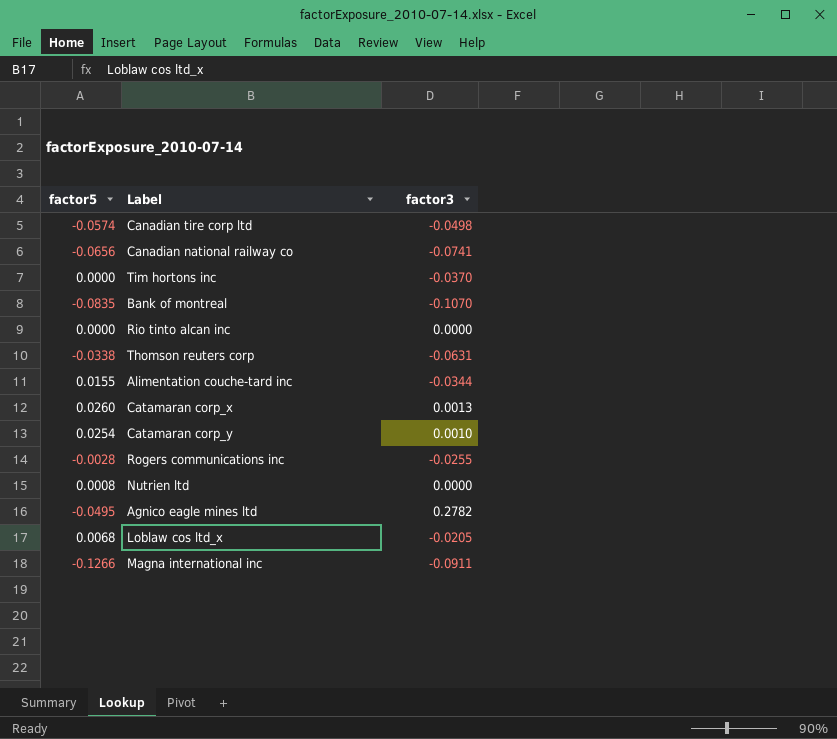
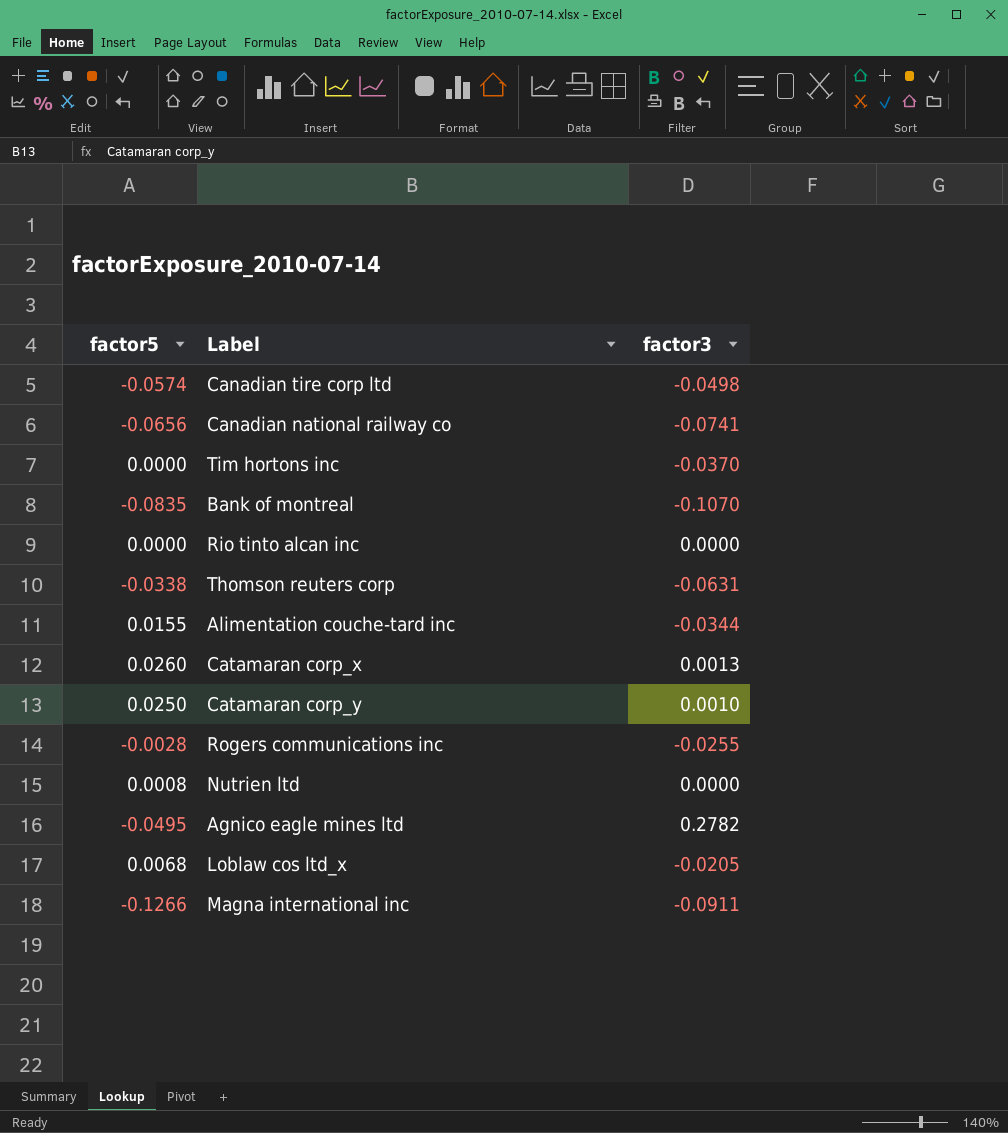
Catamaran corp_y | factor5: 0.0254 -> 0.0250

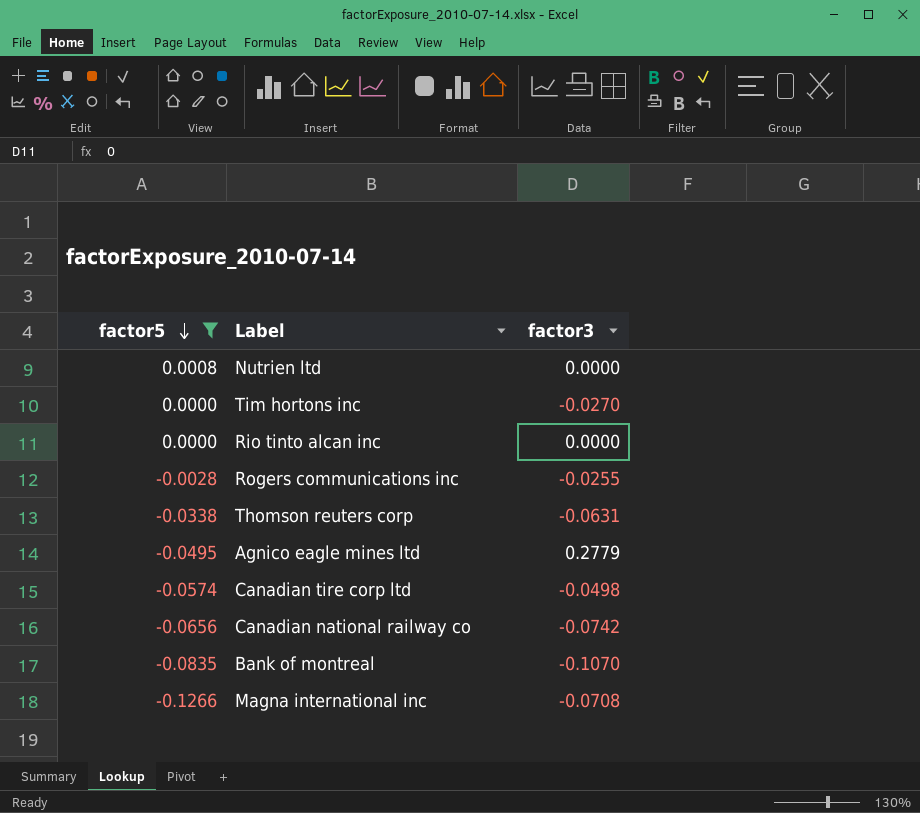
filter: none -> factor5 <= 0.0008
row order: none -> factor5 descending
Tim hortons inc | factor3: -0.0370 -> -0.0270
Agnico eagle mines ltd | factor3: 0.2782 -> 0.2779
Canadian national railway co | factor3: -0.0741 -> -0.0742
Magna international inc | factor3: -0.0911 -> -0.0708

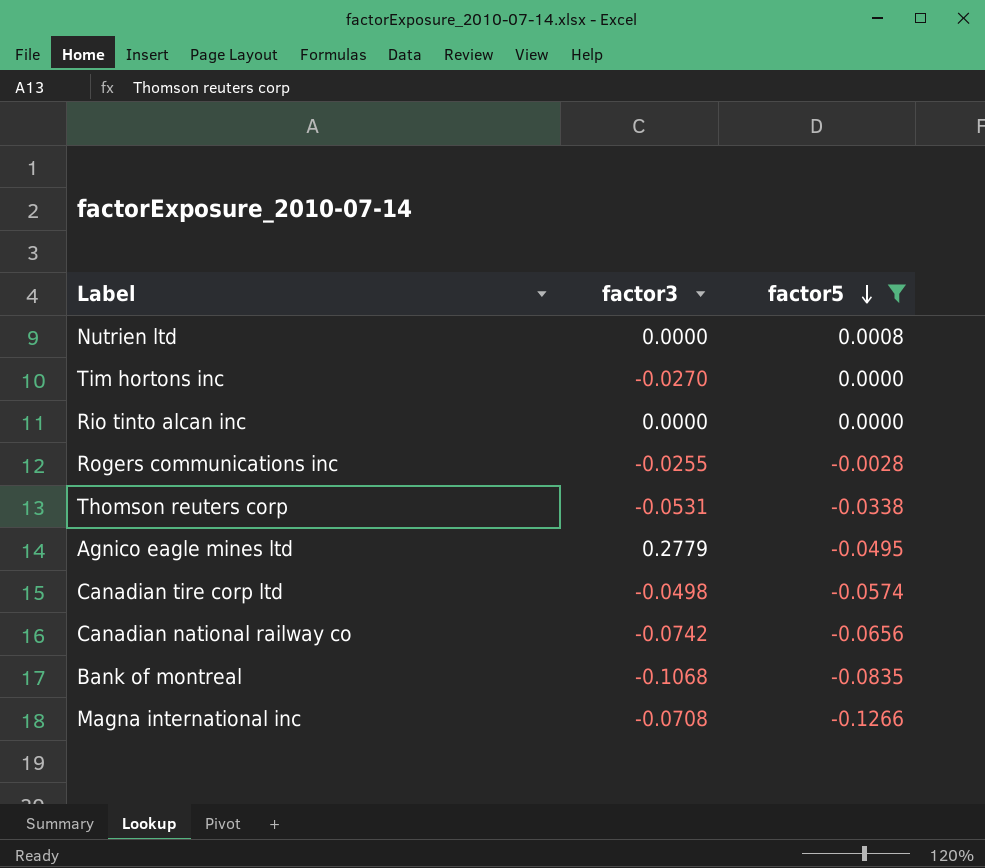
column factor5 | position: 1 -> 3
Thomson reuters corp | factor3: -0.0631 -> -0.0531
Bank of montreal | factor3: -0.1070 -> -0.1068

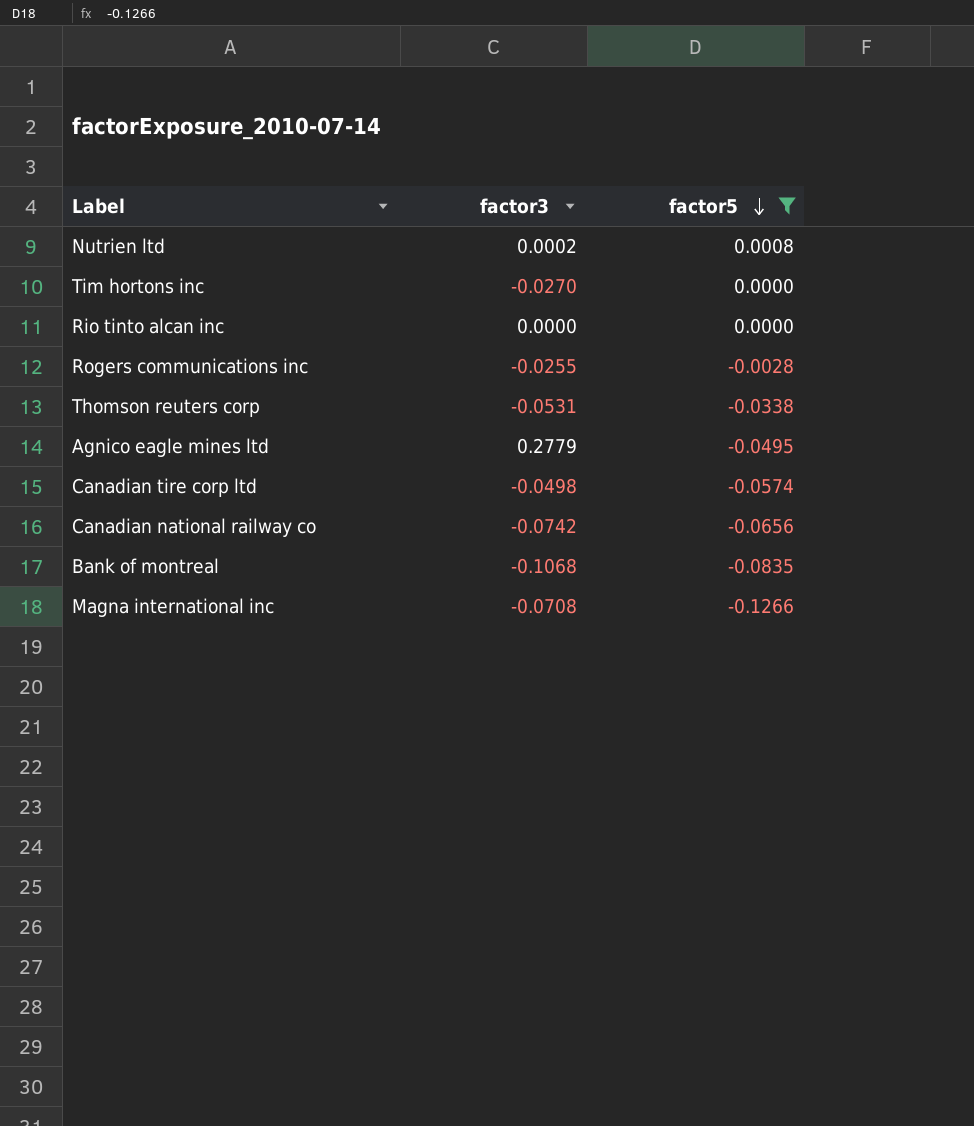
Nutrien ltd | factor3: 0.0000 -> 0.0002

